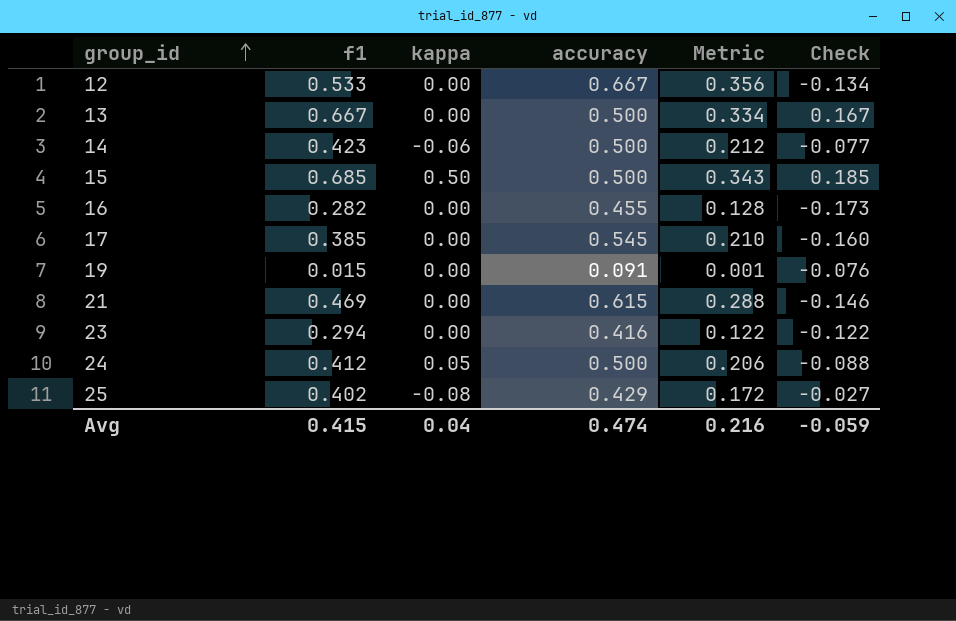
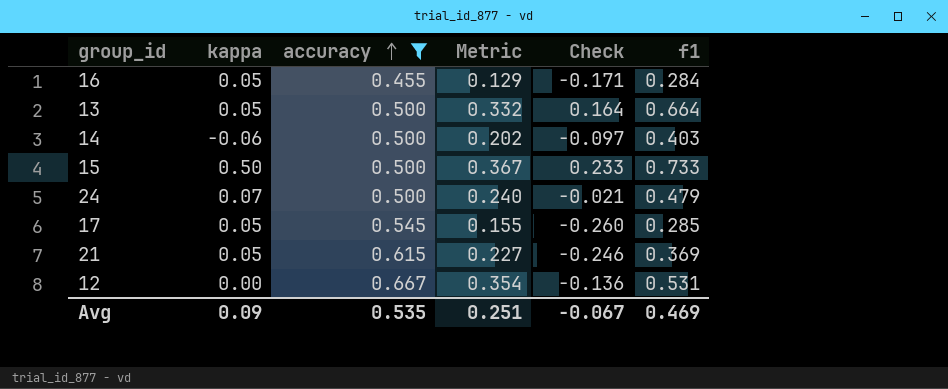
filter: none -> accuracy >= 0.455
row order: group_id ascending -> accuracy ascending
column f1 | position: 2 -> 6
16 | kappa: 0.00 -> 0.05
16 | Metric: 0.128 -> 0.129
16 | Check: -0.173 -> -0.171
16 | f1: 0.282 -> 0.284
13 | kappa: 0.00 -> 0.05
13 | Metric: 0.334 -> 0.332
13 | Check: 0.167 -> 0.164
13 | f1: 0.667 -> 0.664
14 | Metric: 0.212 -> 0.202
14 | Check: -0.077 -> -0.097
14 | f1: 0.423 -> 0.403
15 | Metric: 0.343 -> 0.367
15 | Check: 0.185 -> 0.233
15 | f1: 0.685 -> 0.733
24 | kappa: 0.05 -> 0.07
24 | Metric: 0.206 -> 0.240
24 | Check: -0.088 -> -0.021
24 | f1: 0.412 -> 0.479
17 | kappa: 0.00 -> 0.05
17 | Metric: 0.210 -> 0.155
17 | Check: -0.160 -> -0.260
17 | f1: 0.385 -> 0.285
21 | kappa: 0.00 -> 0.05
21 | Metric: 0.288 -> 0.227
21 | Check: -0.146 -> -0.246
21 | f1: 0.469 -> 0.369
12 | Metric: 0.356 -> 0.354
12 | Check: -0.134 -> -0.136
12 | f1: 0.533 -> 0.531
Avg | kappa: 0.04 -> 0.09
Avg | accuracy: 0.474 -> 0.535
Avg | Metric: 0.216 -> 0.251
Avg | Check: -0.059 -> -0.067
Avg | f1: 0.415 -> 0.469

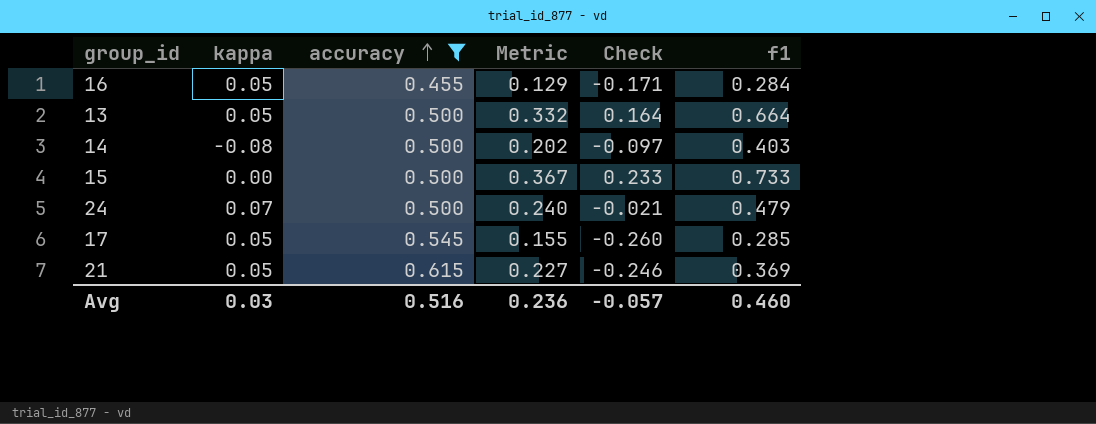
row 12: 0.00 | 0.667 | 0.354 | -0.136 | 0.531 -> none
14 | kappa: -0.06 -> -0.08
15 | kappa: 0.50 -> 0.00
Avg | kappa: 0.09 -> 0.03
Avg | accuracy: 0.535 -> 0.516
Avg | Metric: 0.251 -> 0.236
Avg | Check: -0.067 -> -0.057
Avg | f1: 0.469 -> 0.460

